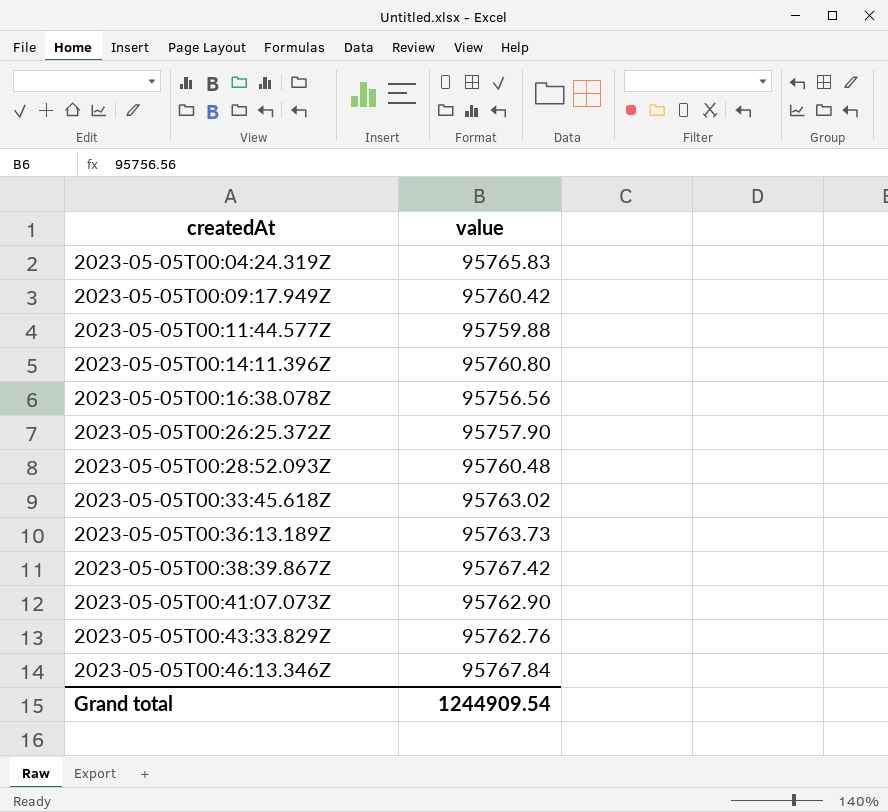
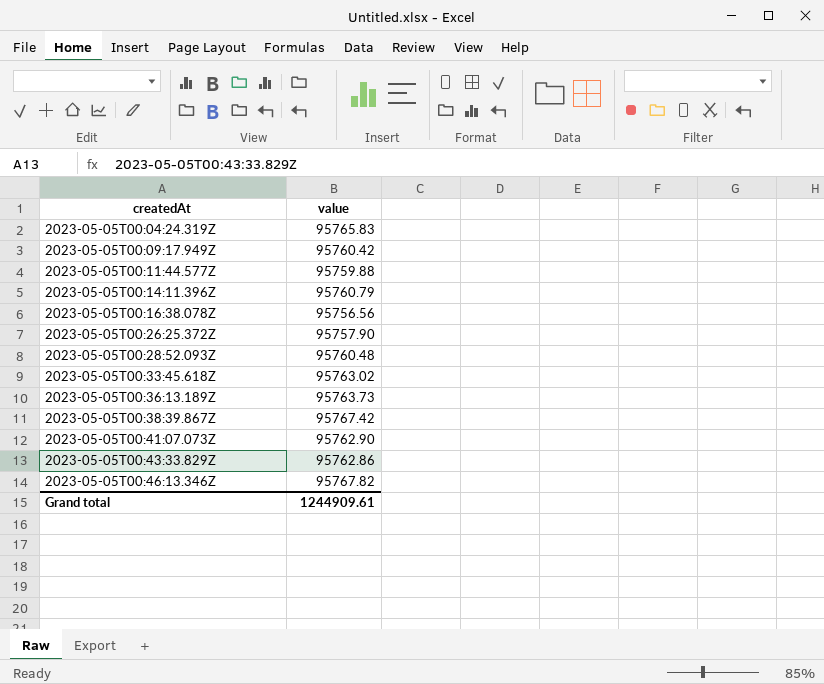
2023-05-05T00:14:11.396Z | value: 95760.80 -> 95760.79
2023-05-05T00:43:33.829Z | value: 95762.76 -> 95762.86
2023-05-05T00:46:13.346Z | value: 95767.84 -> 95767.82
Grand total | value: 1244909.54 -> 1244909.61

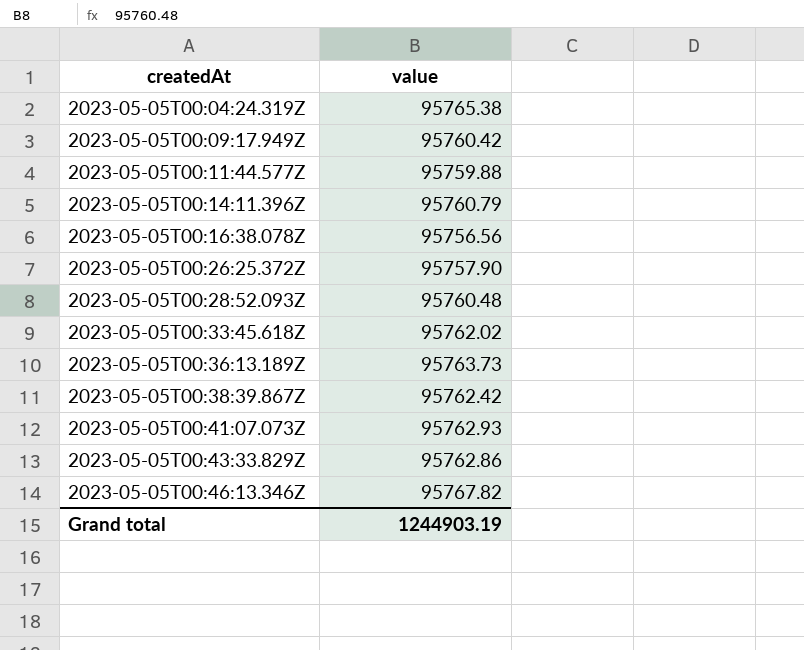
2023-05-05T00:04:24.319Z | value: 95765.83 -> 95765.38
2023-05-05T00:33:45.618Z | value: 95763.02 -> 95762.02
2023-05-05T00:38:39.867Z | value: 95767.42 -> 95762.42
2023-05-05T00:41:07.073Z | value: 95762.90 -> 95762.93
Grand total | value: 1244909.61 -> 1244903.19

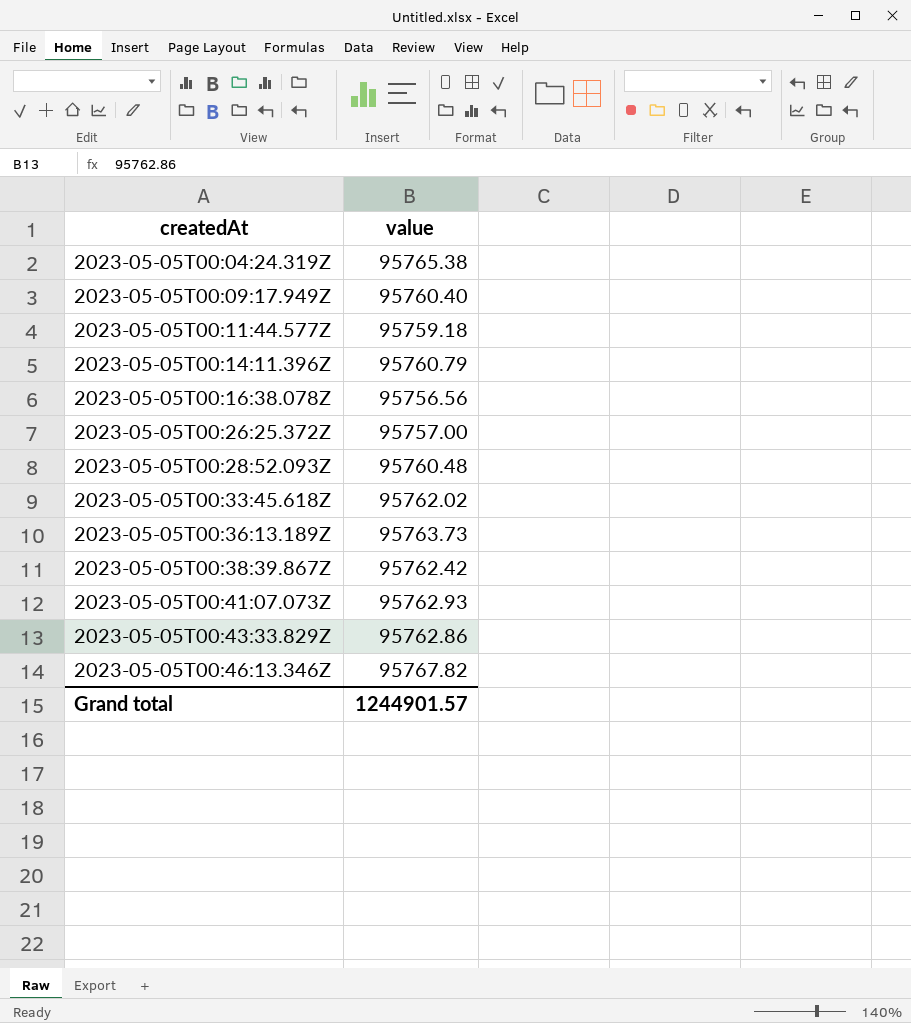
2023-05-05T00:09:17.949Z | value: 95760.42 -> 95760.40
2023-05-05T00:11:44.577Z | value: 95759.88 -> 95759.18
2023-05-05T00:26:25.372Z | value: 95757.90 -> 95757.00
Grand total | value: 1244903.19 -> 1244901.57

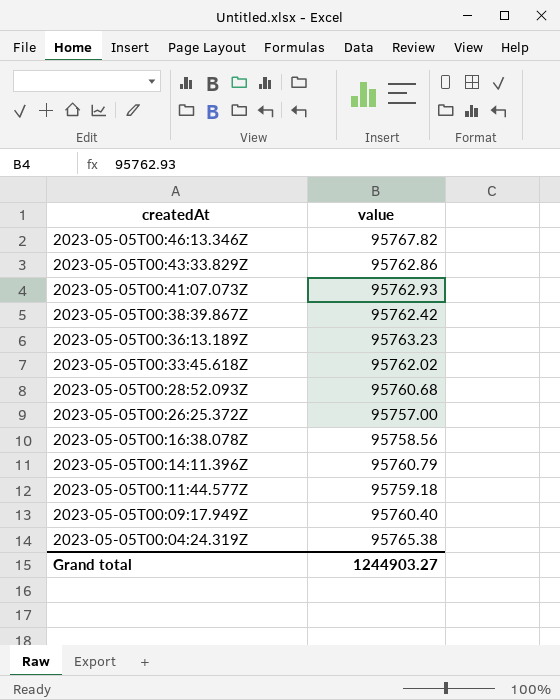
row order: createdAt ascending -> createdAt descending
2023-05-05T00:36:13.189Z | value: 95763.73 -> 95763.23
2023-05-05T00:28:52.093Z | value: 95760.48 -> 95760.68
2023-05-05T00:16:38.078Z | value: 95756.56 -> 95758.56
Grand total | value: 1244901.57 -> 1244903.27

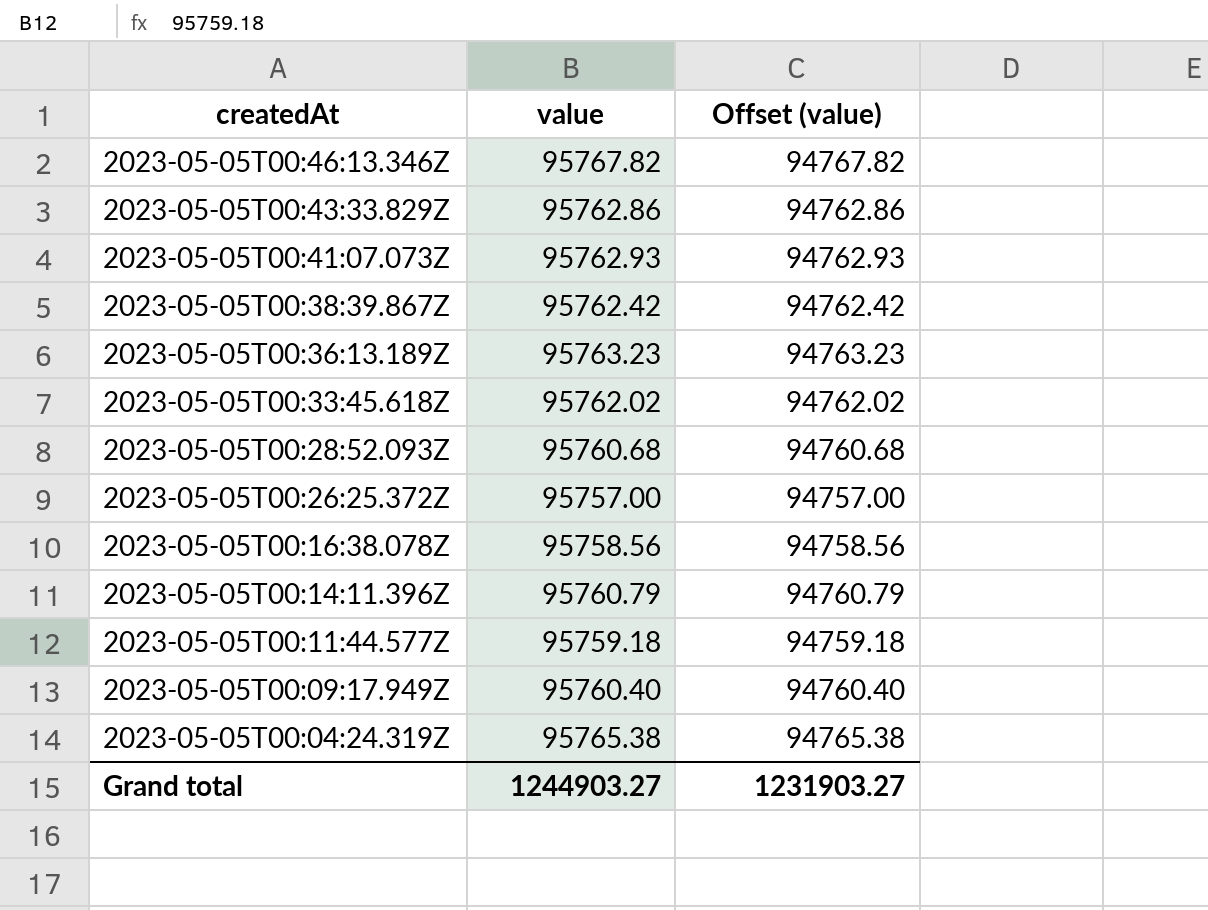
column Offset (value) | formula: none -> [value] - 1000

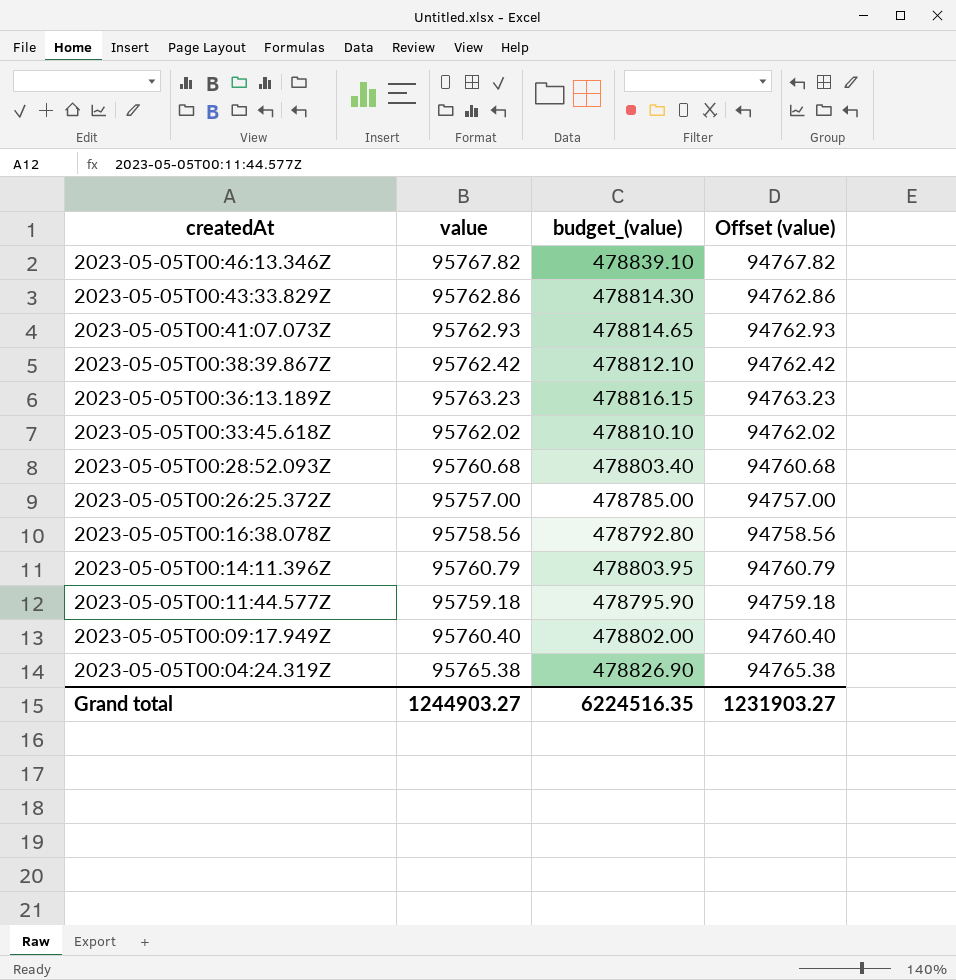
column budget_(value) | formula: none -> [value] * 5

